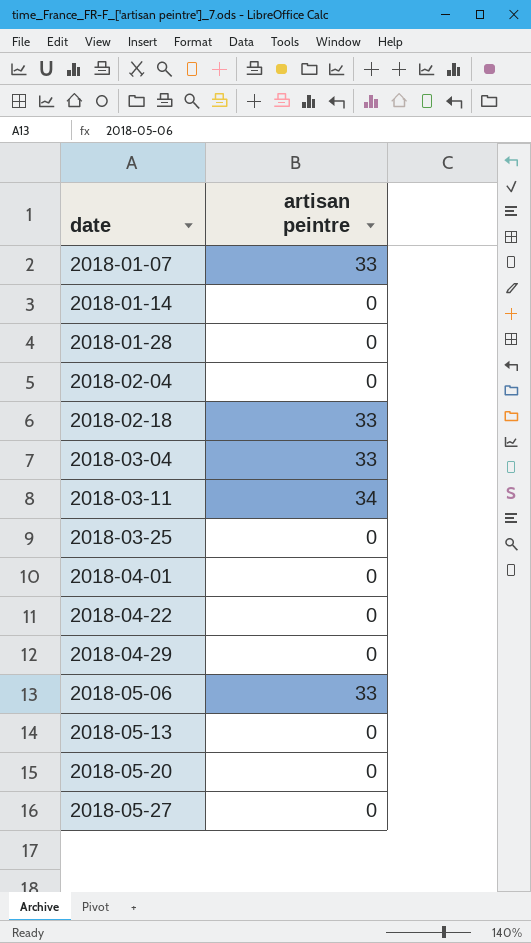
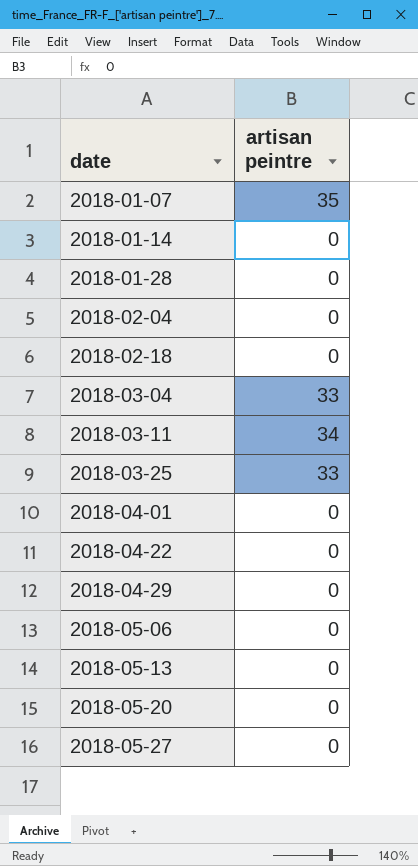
2018-01-07 | artisan peintre: 33 -> 35
2018-02-18 | artisan peintre: 33 -> 0
2018-03-25 | artisan peintre: 0 -> 33
2018-05-06 | artisan peintre: 33 -> 0

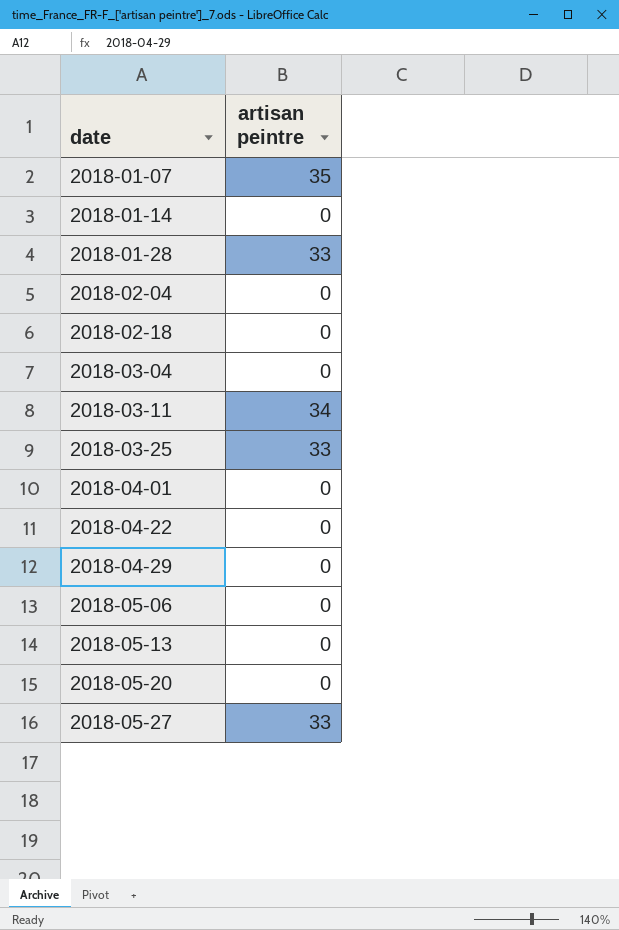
2018-01-28 | artisan peintre: 0 -> 33
2018-03-04 | artisan peintre: 33 -> 0
2018-05-27 | artisan peintre: 0 -> 33

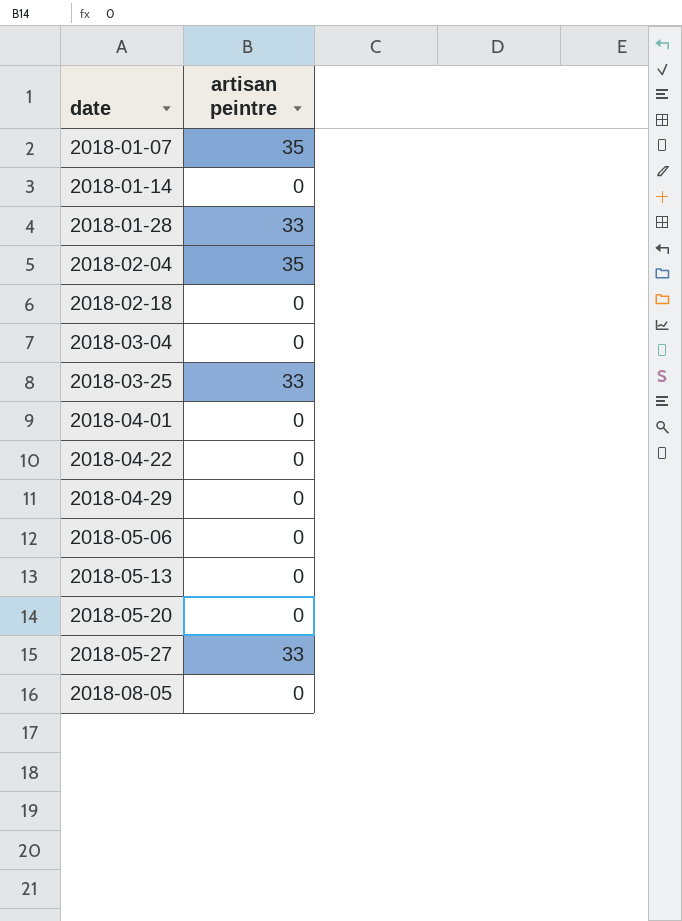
row 2018-03-11: 34 -> none
2018-02-04 | artisan peintre: 0 -> 35
row 2018-08-05: none -> 0

